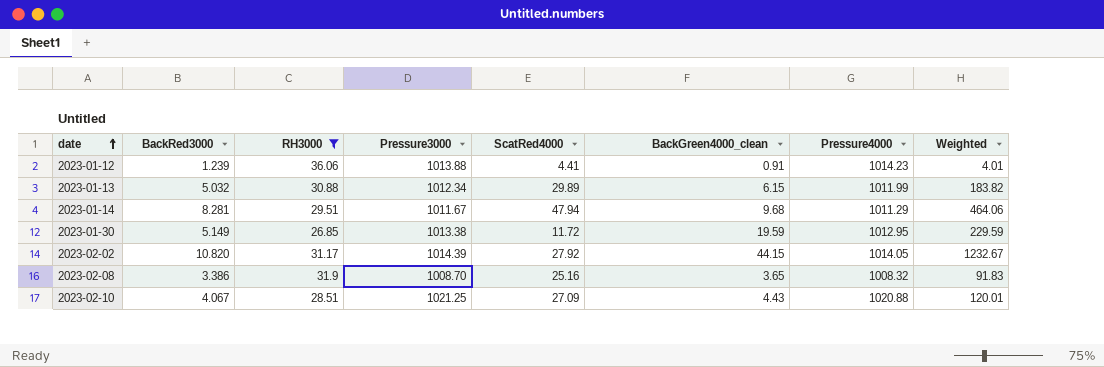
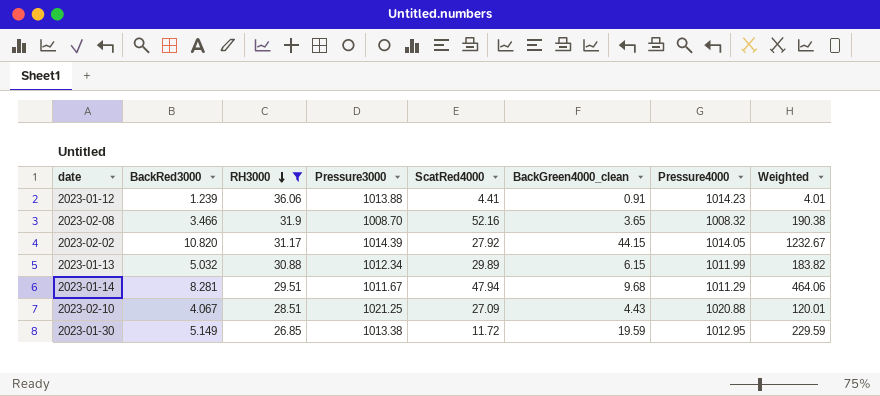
row order: date ascending -> RH3000 descending
2023-02-08 | BackRed3000: 3.386 -> 3.466
2023-02-08 | ScatRed4000: 25.16 -> 52.16
2023-02-08 | Weighted: 91.83 -> 190.38

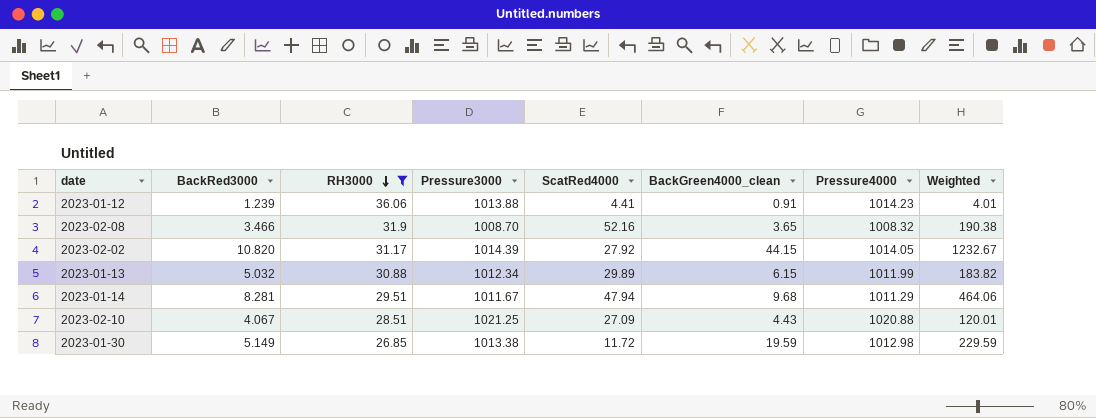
2023-01-30 | Pressure4000: 1012.95 -> 1012.98

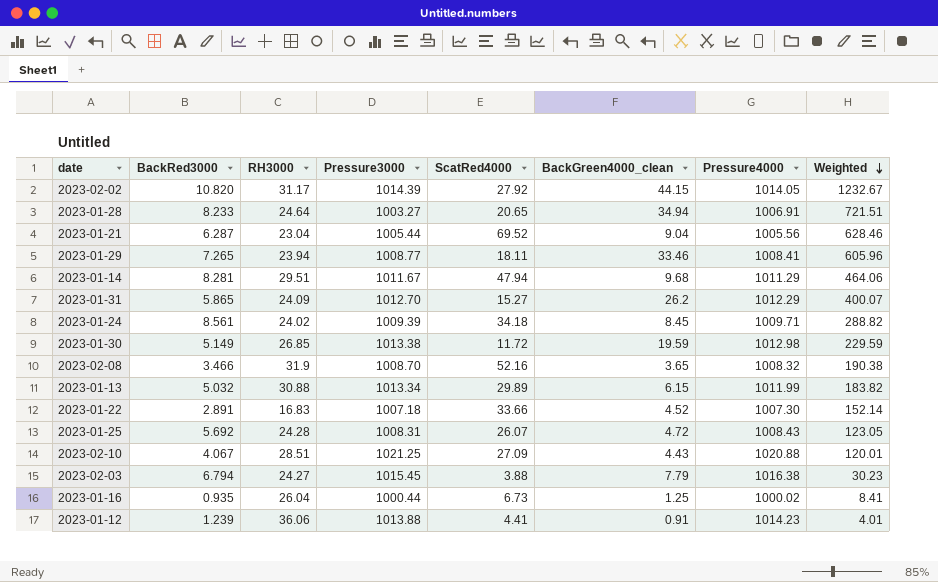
filter: RH3000 >= 26.85 -> none
row order: RH3000 descending -> Weighted descending
2023-01-13 | Pressure3000: 1012.34 -> 1013.34

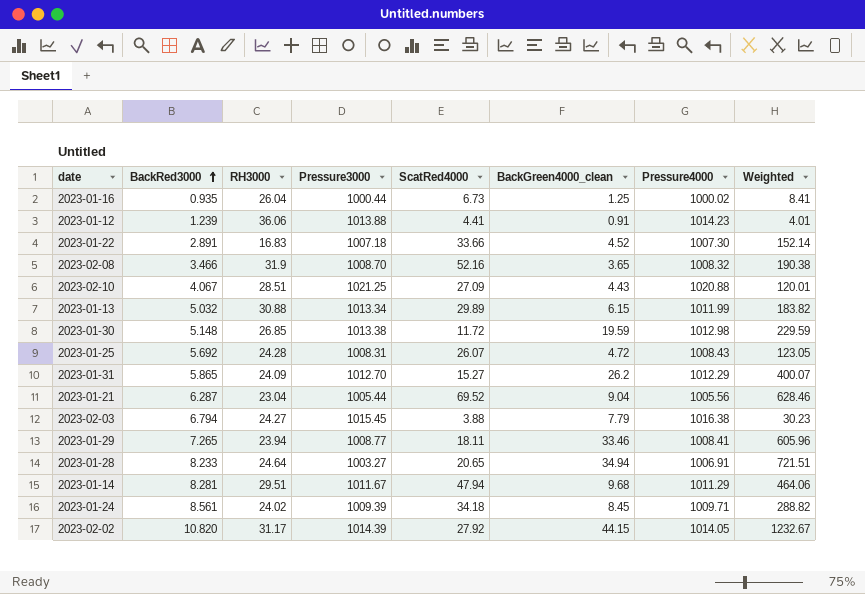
row order: Weighted descending -> BackRed3000 ascending
2023-01-30 | BackRed3000: 5.149 -> 5.148

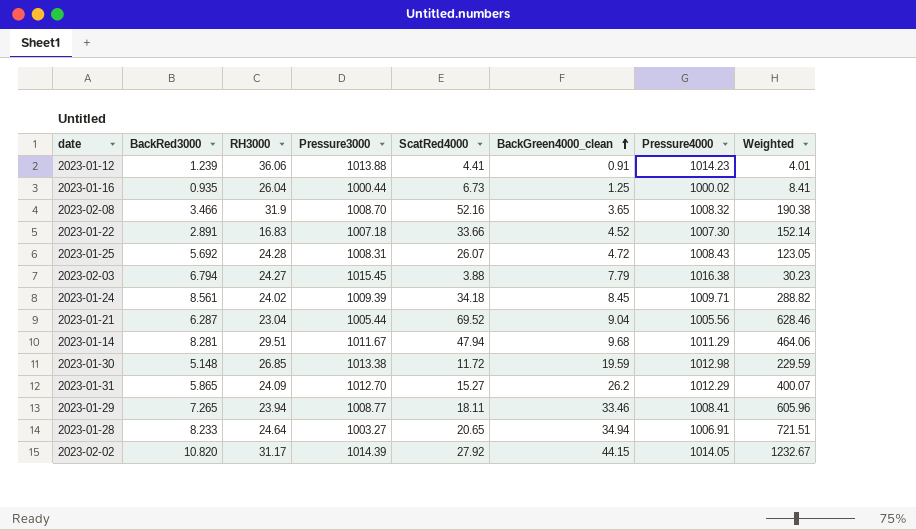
row order: BackRed3000 ascending -> BackGreen4000_clean ascending
row 2023-02-10: 4.067 | 28.51 | 1021.25 | 27.09 | 4.43 | 1020.88 | 120.01 -> none
row 2023-01-13: 5.032 | 30.88 | 1013.34 | 29.89 | 6.15 | 1011.99 | 183.82 -> none

